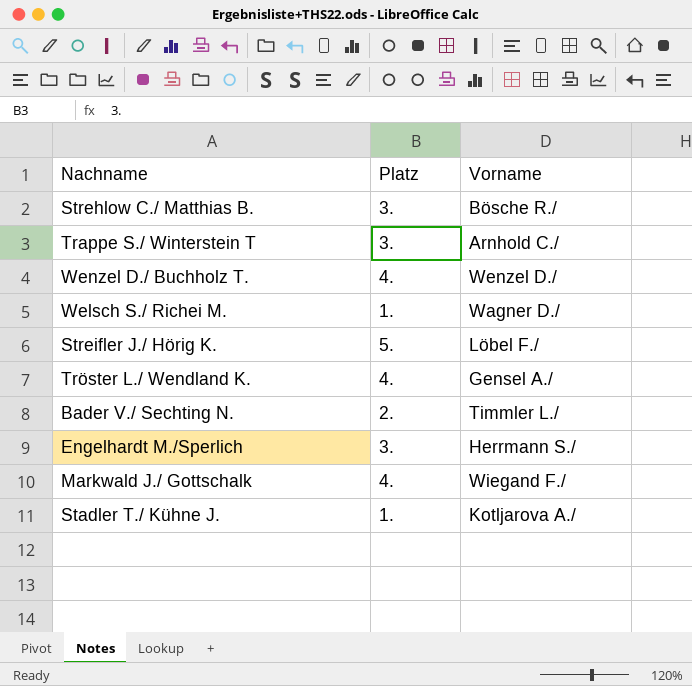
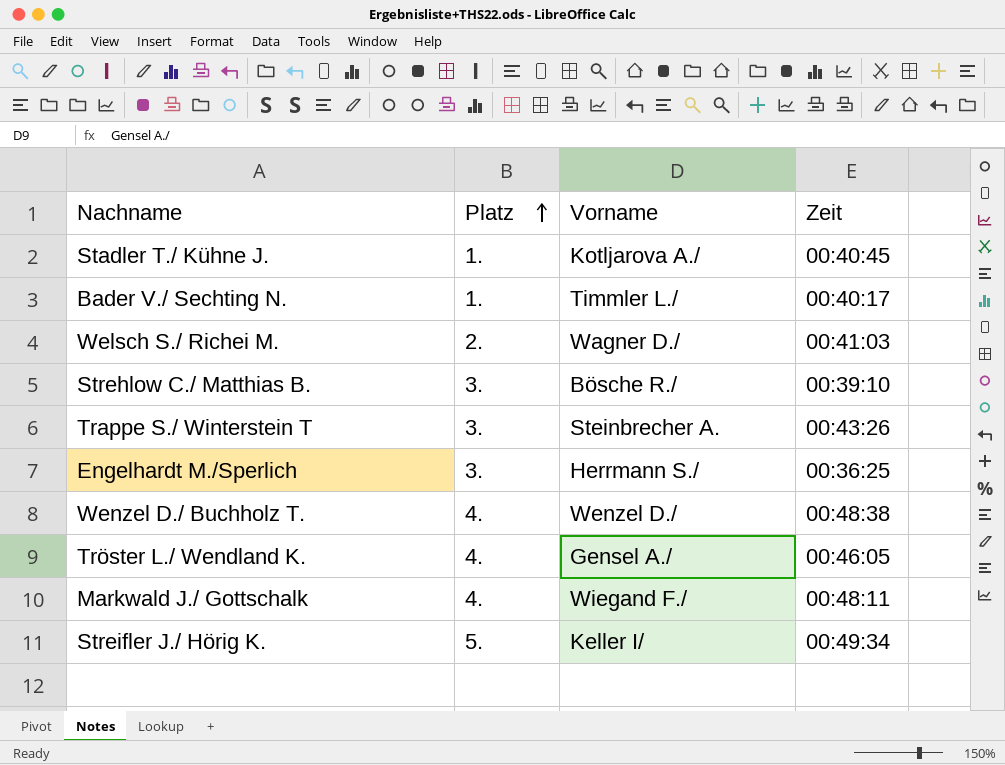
row order: none -> Platz ascending
column Zeit | position: none -> 4
Bader V./ Sechting N. | Platz: 2. -> 1.
Welsch S./ Richei M. | Platz: 1. -> 2.
Trappe S./ Winterstein T | Vorname: Arnhold C./ -> Steinbrecher A.
Streifler J./ Hörig K. | Vorname: Löbel F./ -> Keller I/

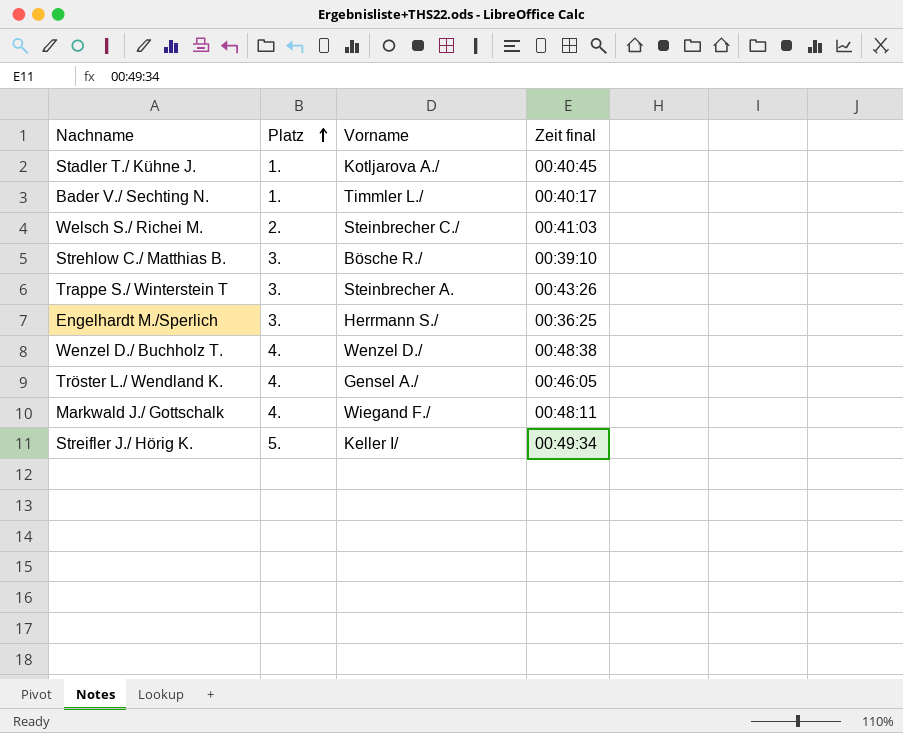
column name: Zeit -> Zeit final
Welsch S./ Richei M. | Vorname: Wagner D./ -> Steinbrecher C./

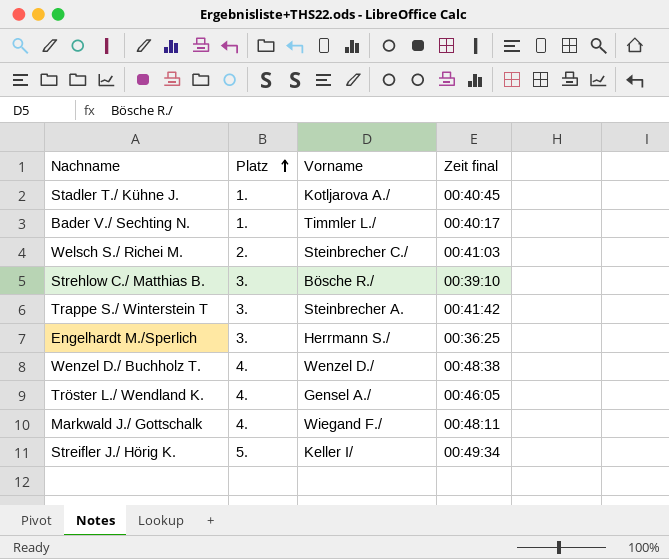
Trappe S./ Winterstein T | Zeit final: 00:43:26 -> 00:41:42

